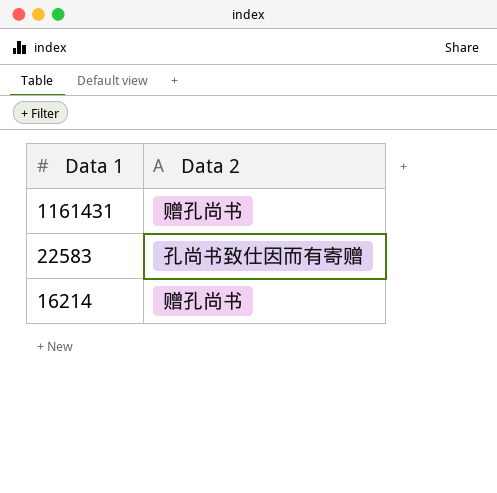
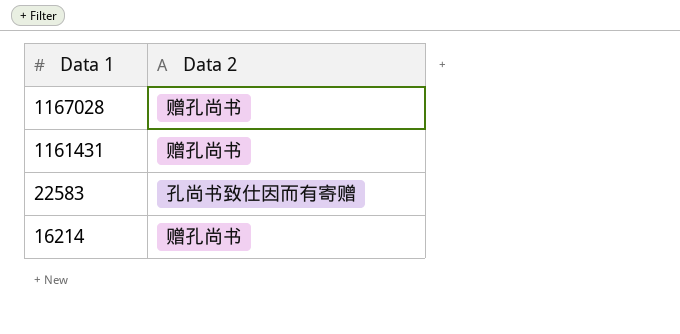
row 1167028: none -> 赠孔尚书

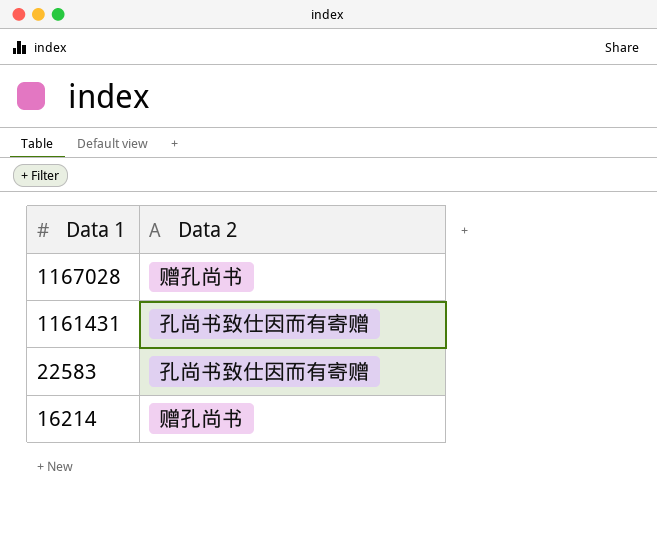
1161431 | Data 2: 赠孔尚书 -> 孔尚书致仕因而有寄赠

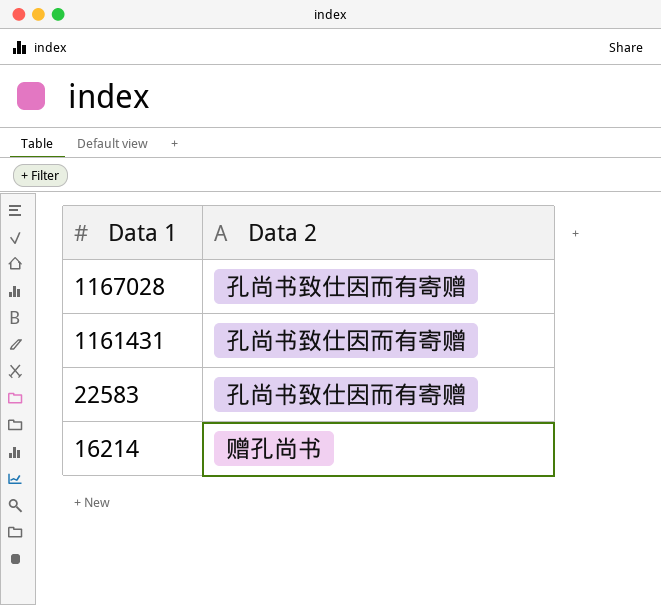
1167028 | Data 2: 赠孔尚书 -> 孔尚书致仕因而有寄赠

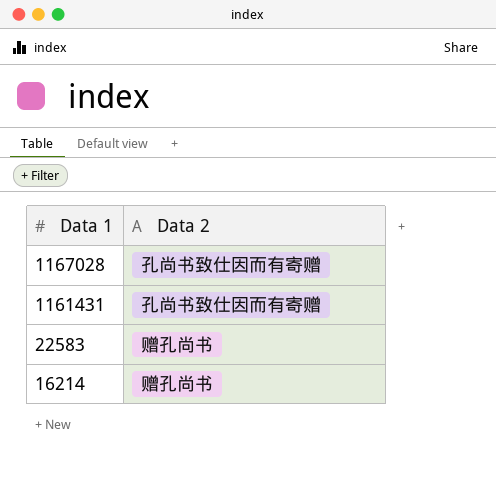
22583 | Data 2: 孔尚书致仕因而有寄赠 -> 赠孔尚书

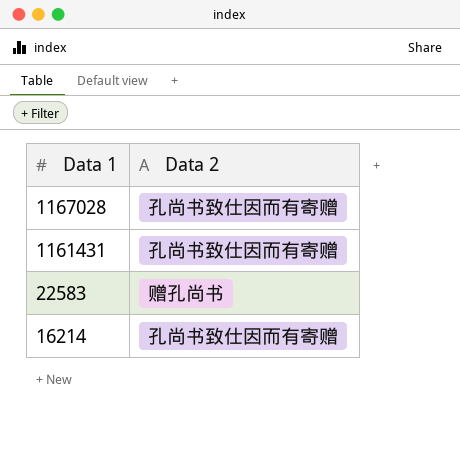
16214 | Data 2: 赠孔尚书 -> 孔尚书致仕因而有寄赠

